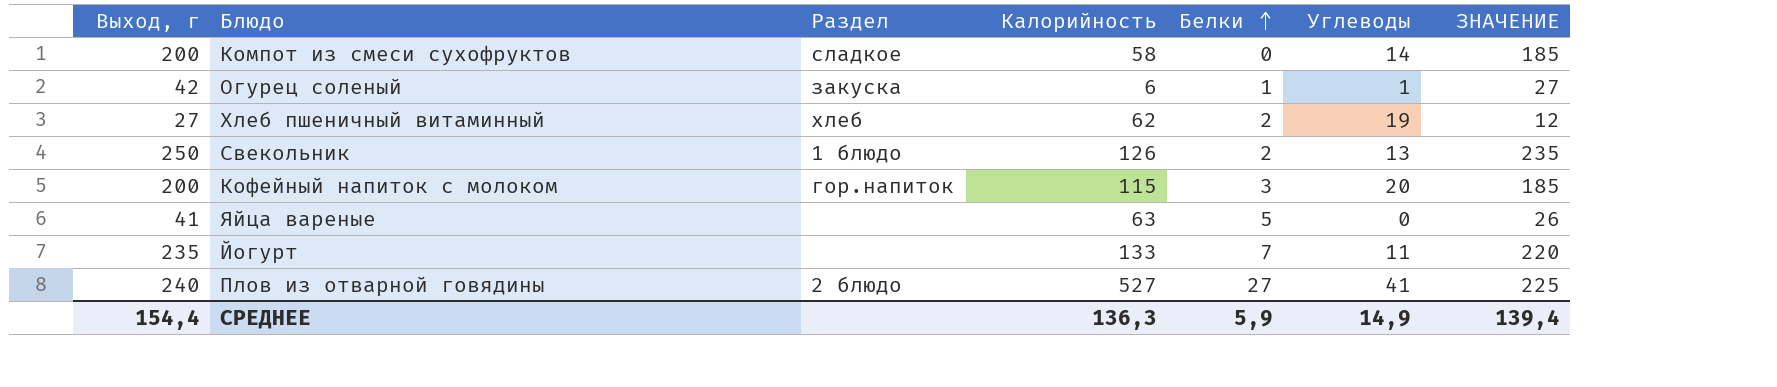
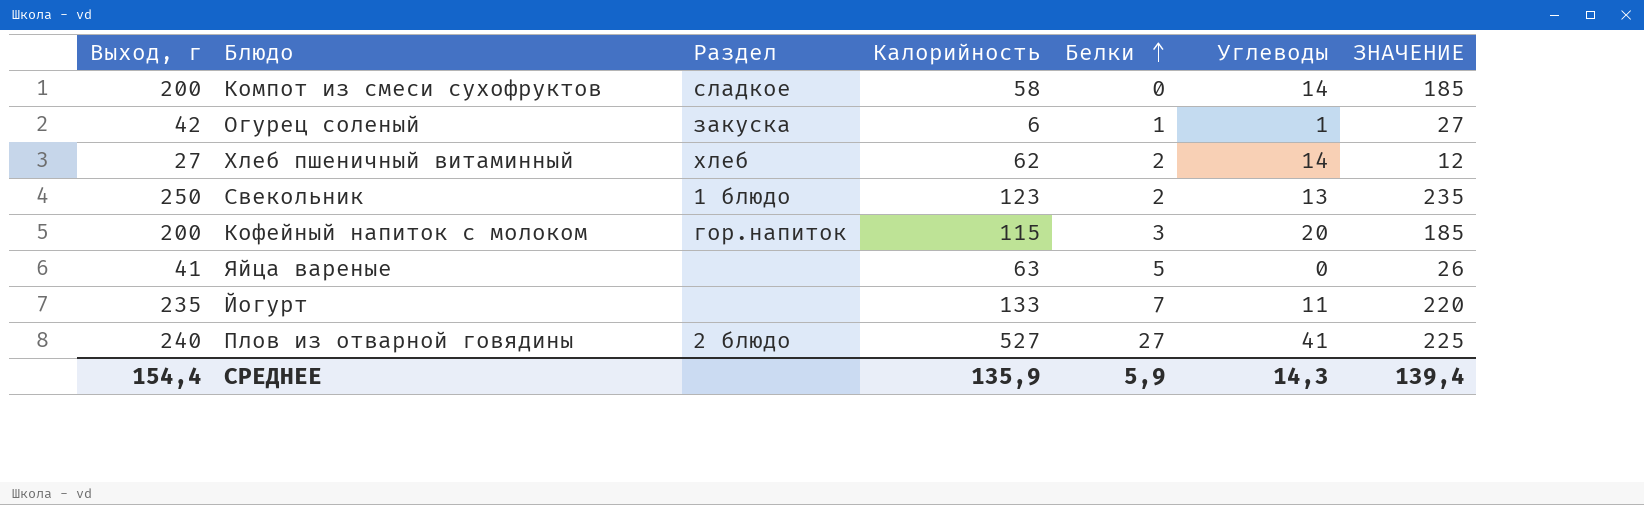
Хлеб пшеничный витаминный | Углеводы: 19 -> 14
Свекольник | Калорийность: 126 -> 123
СРЕДНЕЕ | Калорийность: 136,3 -> 135,9
СРЕДНЕЕ | Углеводы: 14,9 -> 14,3

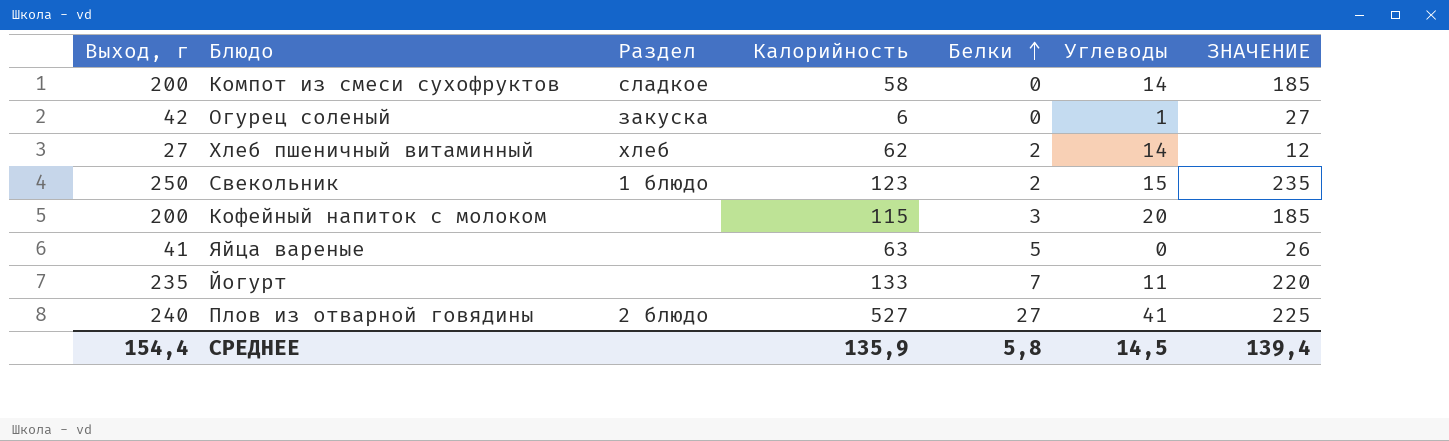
Огурец соленый | Белки: 1 -> 0
Свекольник | Углеводы: 13 -> 15
Кофейный напиток с молоком | Раздел: гор.напиток -> none
СРЕДНЕЕ | Белки: 5,9 -> 5,8
СРЕДНЕЕ | Углеводы: 14,3 -> 14,5

